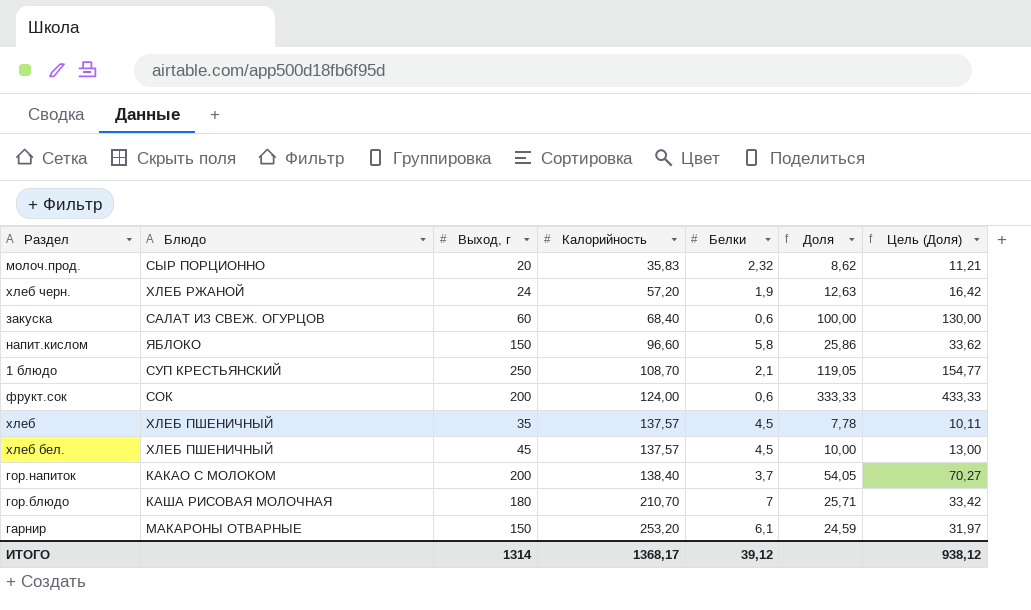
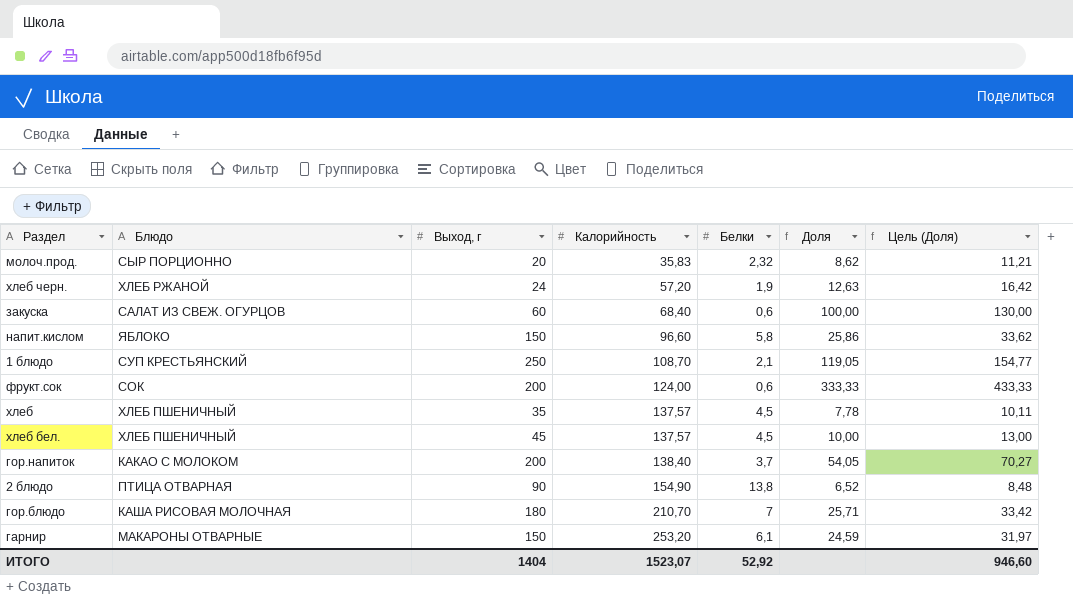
row 2 блюдо: none -> ПТИЦА ОТВАРНАЯ | 90 | 154,90 | 13,8 | 6,52 | 8,48
ИТОГО | Выход, г: 1314 -> 1404
ИТОГО | Калорийность: 1368,17 -> 1523,07
ИТОГО | Белки: 39,12 -> 52,92
ИТОГО | Цель (Доля): 938,12 -> 946,60

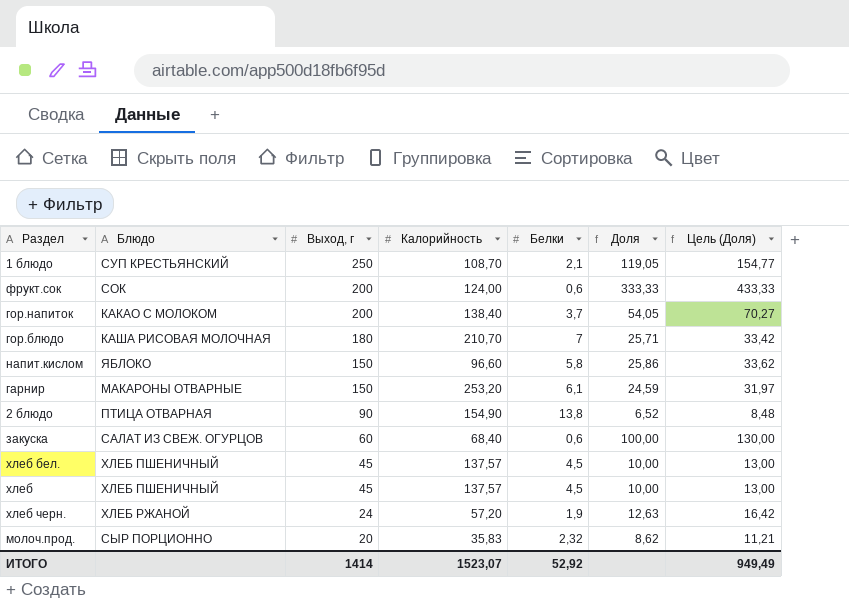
row order: Калорийность ascending -> Выход, г descending
хлеб | Выход, г: 35 -> 45
хлеб | Доля: 7,78 -> 10,00
хлеб | Цель (Доля): 10,11 -> 13,00
ИТОГО | Выход, г: 1404 -> 1414
ИТОГО | Цель (Доля): 946,60 -> 949,49

